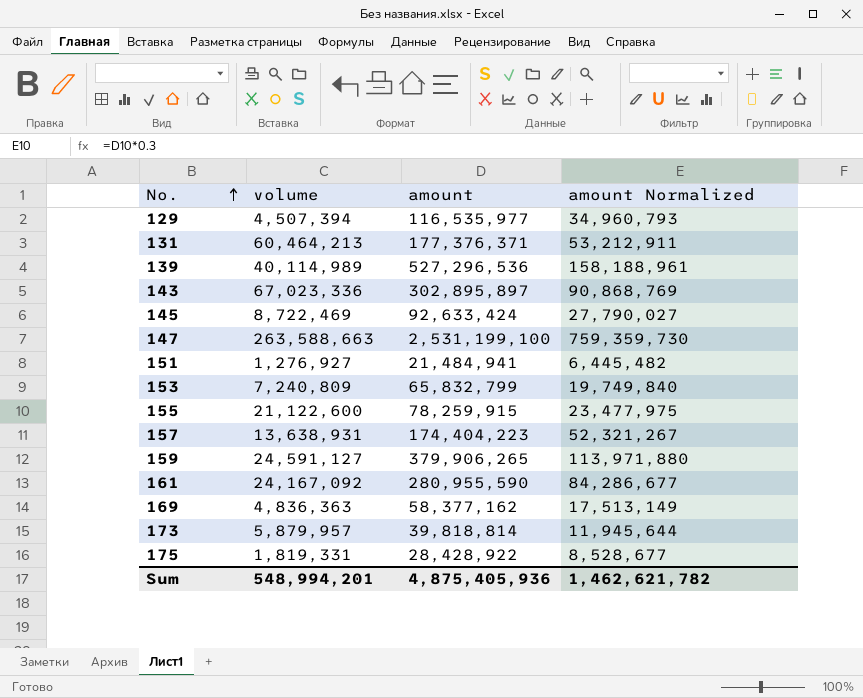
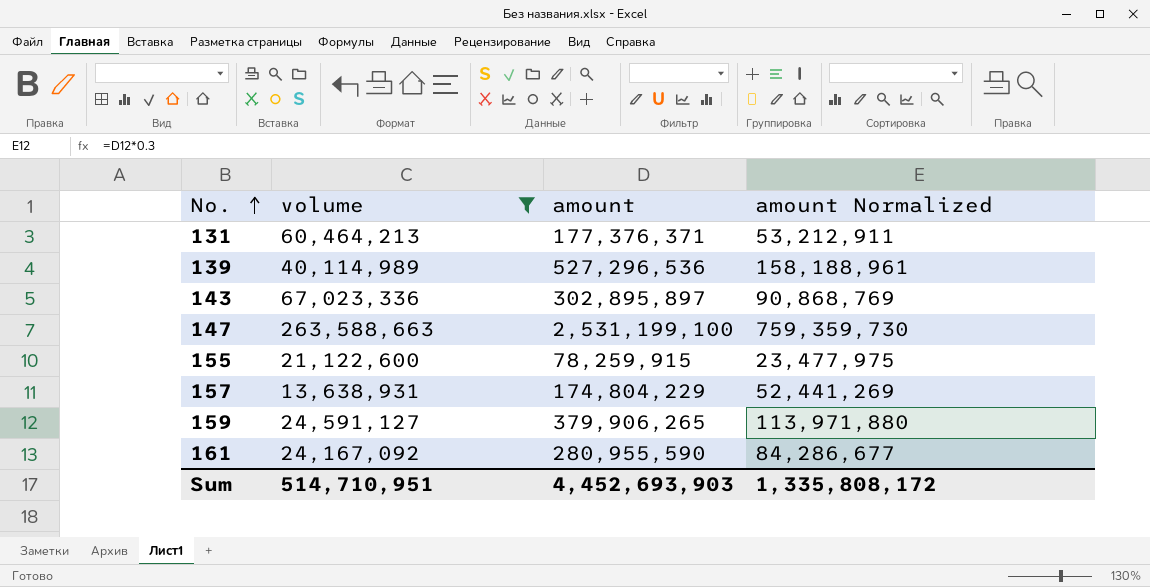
filter: none -> volume >= 13,638,931
157 | amount: 174,404,223 -> 174,804,229
157 | amount Normalized: 52,321,267 -> 52,441,269
Sum | volume: 548,994,201 -> 514,710,951
Sum | amount: 4,875,405,936 -> 4,452,693,903
Sum | amount Normalized: 1,462,621,782 -> 1,335,808,172

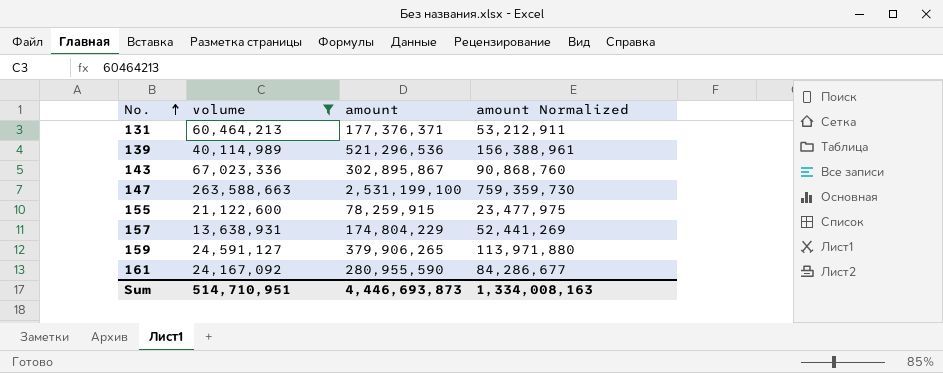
139 | amount: 527,296,536 -> 521,296,536
139 | amount Normalized: 158,188,961 -> 156,388,961
143 | amount: 302,895,897 -> 302,895,867
143 | amount Normalized: 90,868,769 -> 90,868,760
Sum | amount: 4,452,693,903 -> 4,446,693,873
Sum | amount Normalized: 1,335,808,172 -> 1,334,008,163

